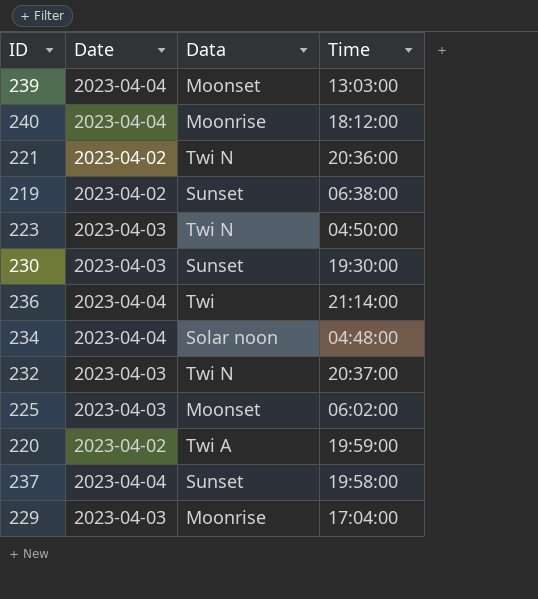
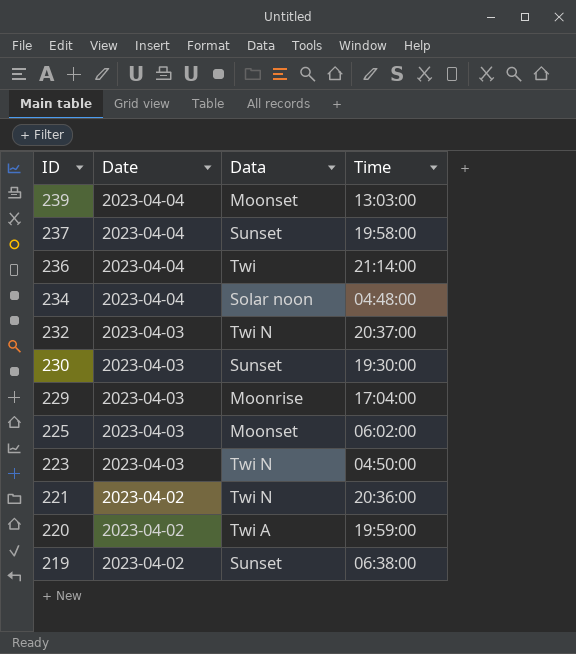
row order: none -> ID descending
row 240: 2023-04-04 | Moonrise | 18:12:00 -> none

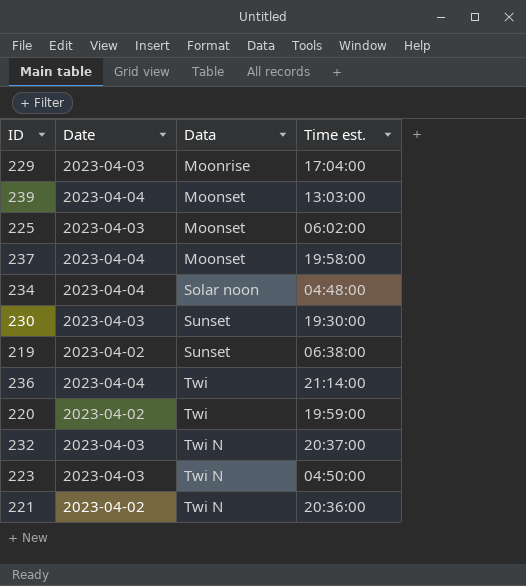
row order: ID descending -> Data ascending
column name: Time -> Time est.
237 | Data: Sunset -> Moonset
220 | Data: Twi A -> Twi

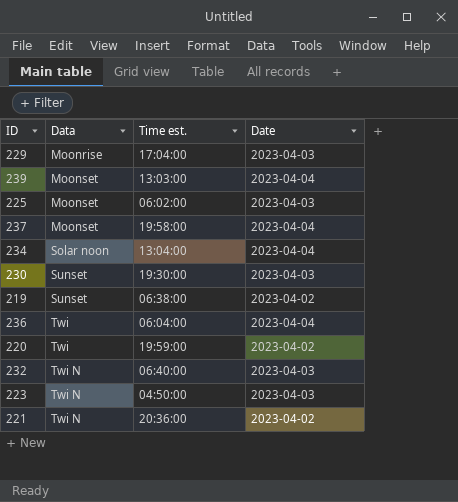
column Date | position: 2 -> 4
234 | Time est.: 04:48:00 -> 13:04:00
236 | Time est.: 21:14:00 -> 06:04:00
232 | Time est.: 20:37:00 -> 06:40:00

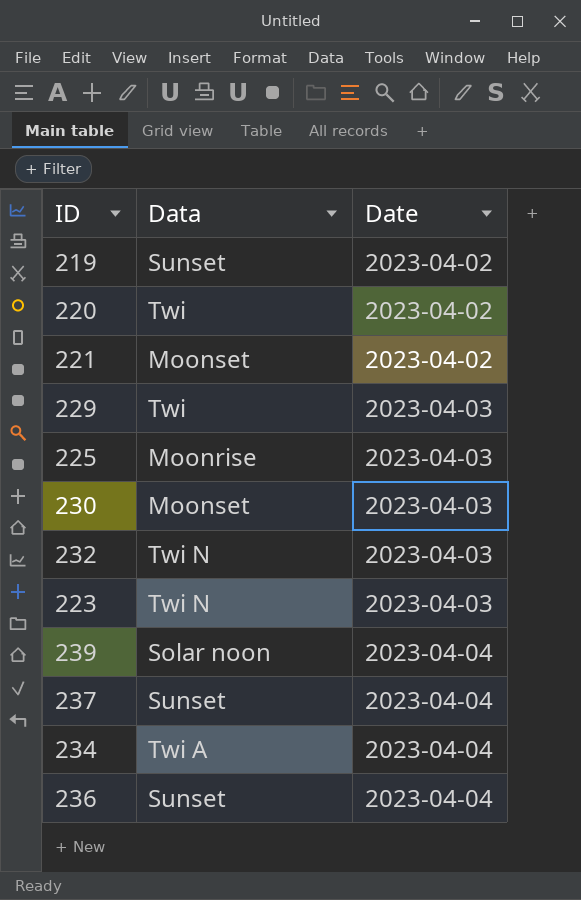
row order: Data ascending -> Date ascending
column Time est. | position: 3 -> none
221 | Data: Twi N -> Moonset
229 | Data: Moonrise -> Twi
225 | Data: Moonset -> Moonrise
230 | Data: Sunset -> Moonset
239 | Data: Moonset -> Solar noon
237 | Data: Moonset -> Sunset
234 | Data: Solar noon -> Twi A
236 | Data: Twi -> Sunset

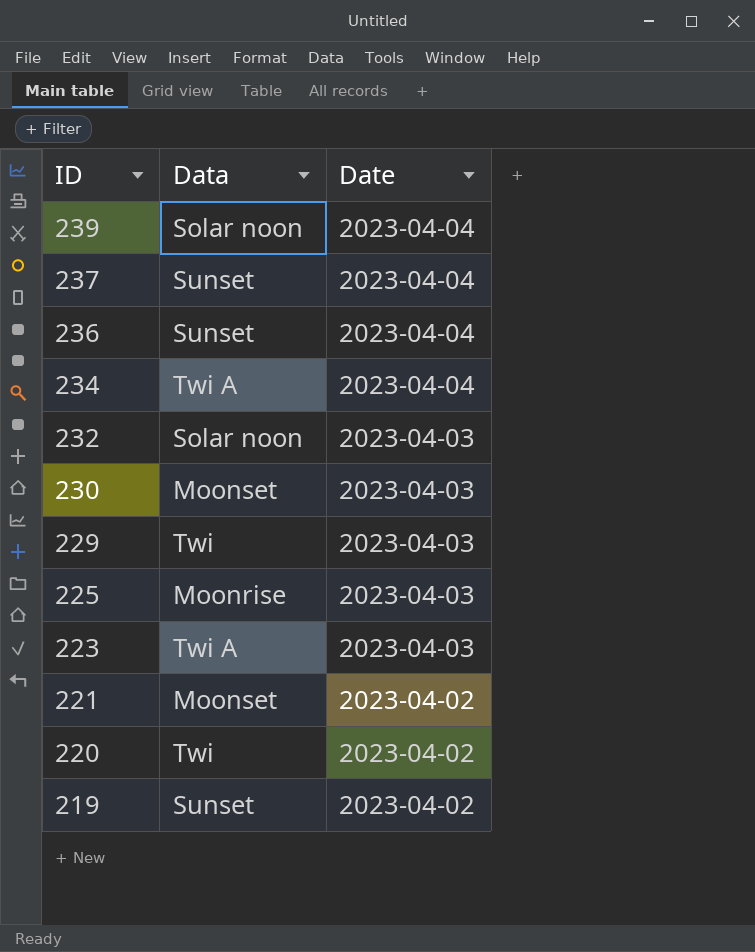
row order: Date ascending -> ID descending
232 | Data: Twi N -> Solar noon
223 | Data: Twi N -> Twi A

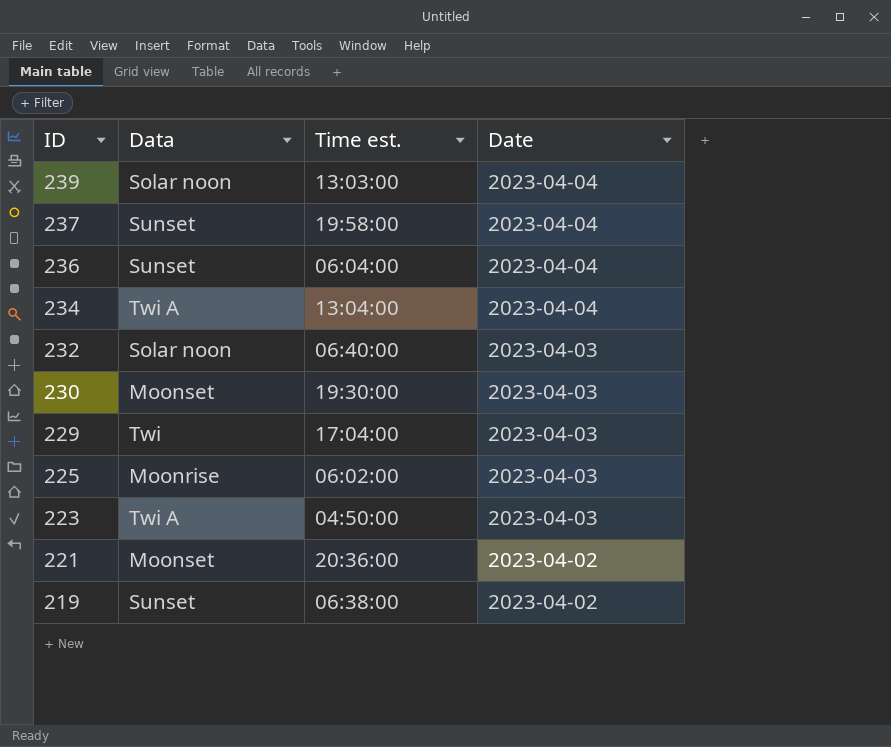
column Time est. | position: none -> 3
row 220: Twi | 2023-04-02 -> none

